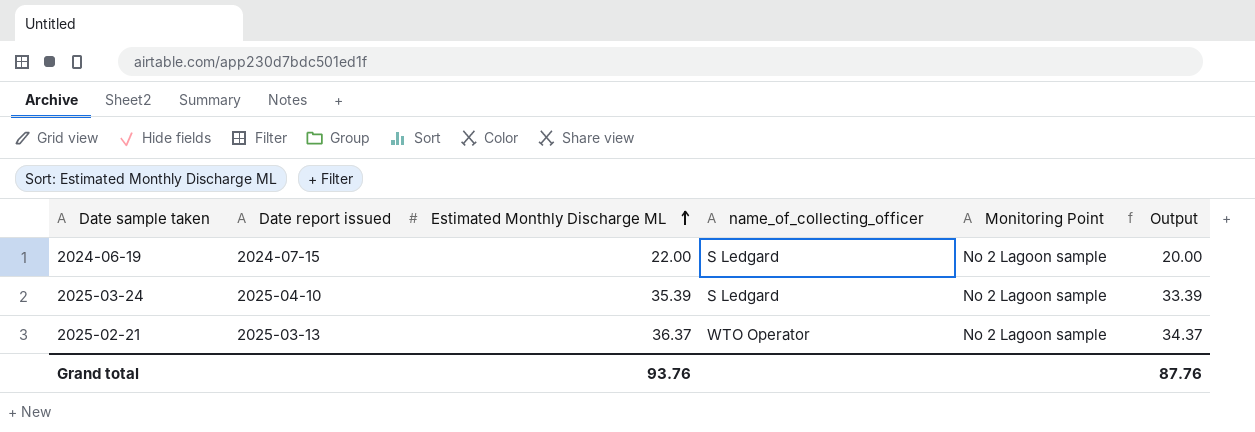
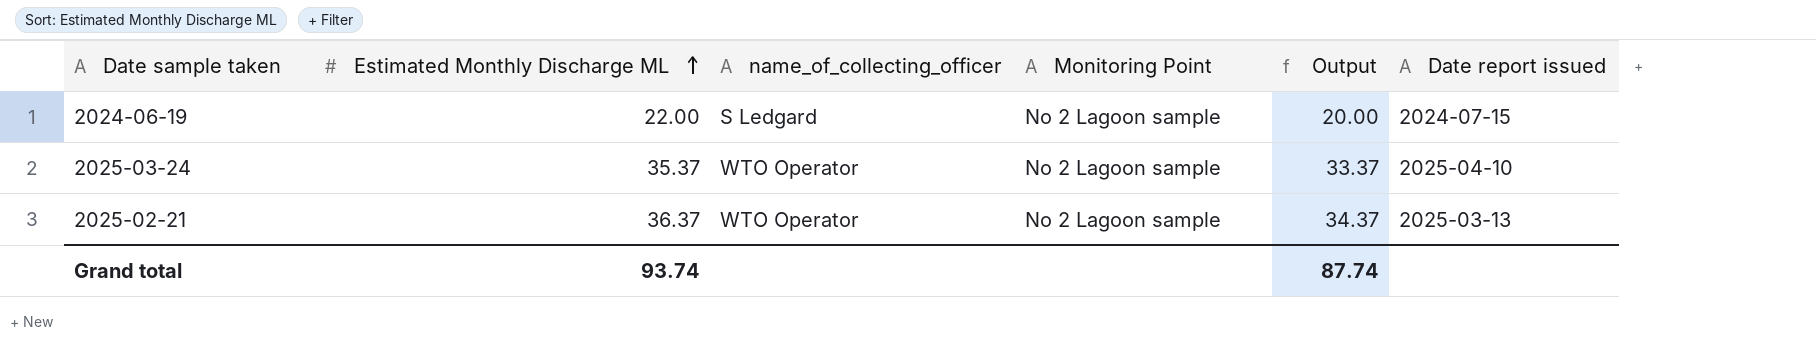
column Date report issued | position: 2 -> 6
2025-03-24 | Estimated Monthly Discharge ML: 35.39 -> 35.37
2025-03-24 | name_of_collecting_officer: S Ledgard -> WTO Operator
2025-03-24 | Output: 33.39 -> 33.37
Grand total | Estimated Monthly Discharge ML: 93.76 -> 93.74
Grand total | Output: 87.76 -> 87.74

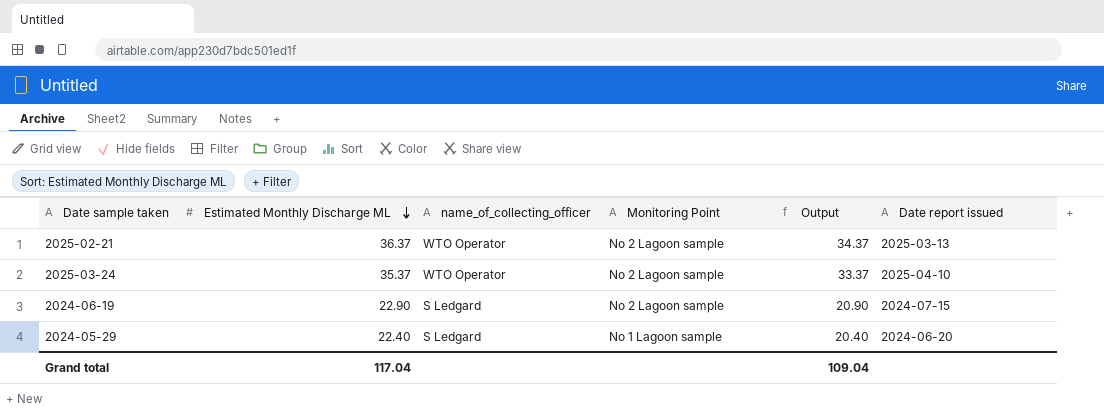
row order: Estimated Monthly Discharge ML ascending -> Estimated Monthly Discharge ML descending
2024-06-19 | Estimated Monthly Discharge ML: 22.00 -> 22.90
2024-06-19 | Output: 20.00 -> 20.90
row 2024-05-29: none -> 22.40 | S Ledgard | No 1 Lagoon sample | 20.40 | 2024-06-20
Grand total | Estimated Monthly Discharge ML: 93.74 -> 117.04
Grand total | Output: 87.74 -> 109.04

